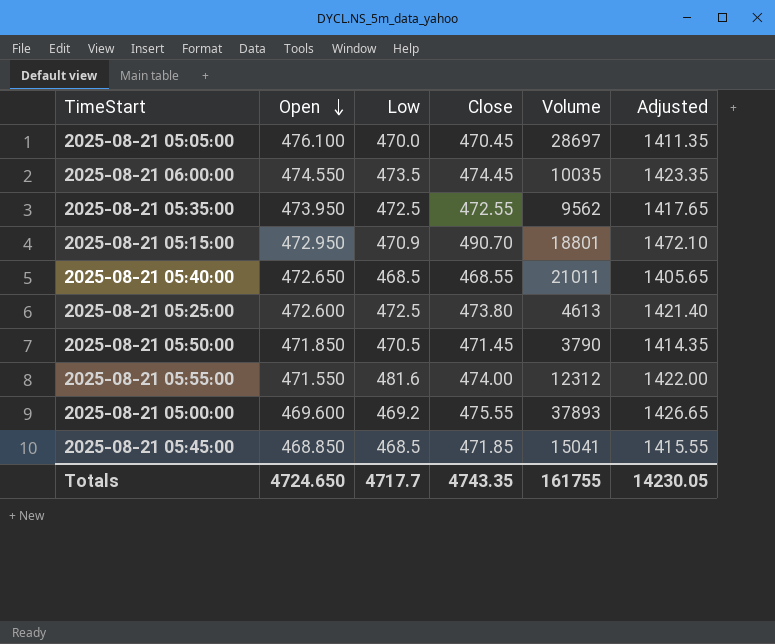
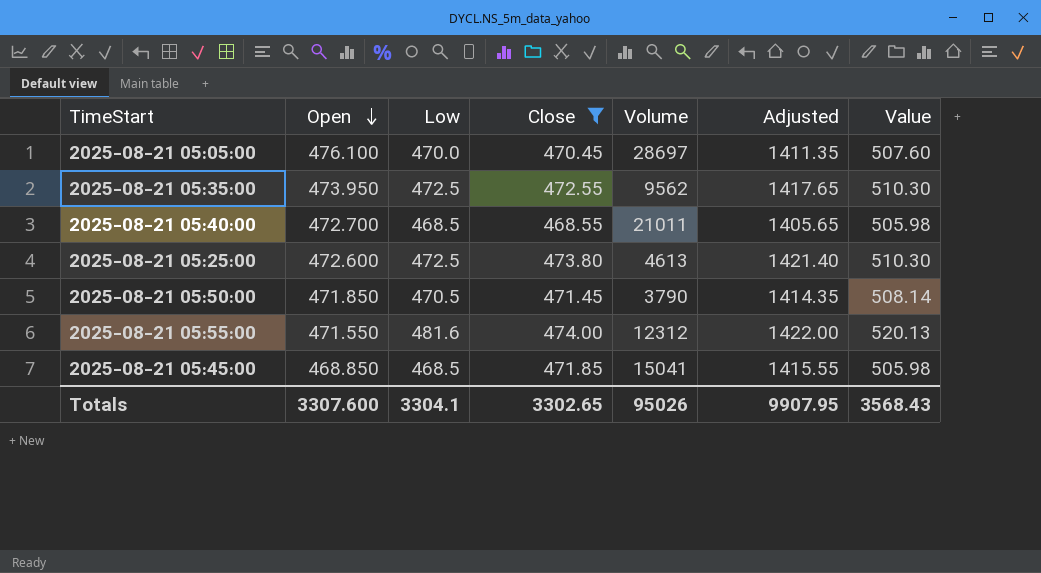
filter: none -> Close <= 474.00
column Value | formula: none -> [Low] * 1.08
2025-08-21 05:40:00 | Open: 472.650 -> 472.700
Totals | Open: 4724.650 -> 3307.600
Totals | Low: 4717.7 -> 3304.1
Totals | Close: 4743.35 -> 3302.65
Totals | Volume: 161755 -> 95026
Totals | Adjusted: 14230.05 -> 9907.95

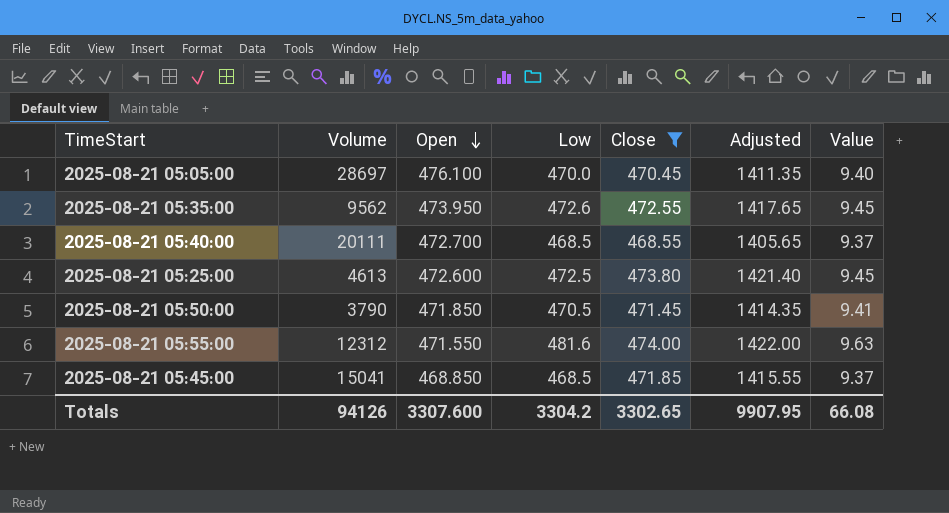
column Volume | position: 5 -> 2
column Value | formula: [Low] * 1.08 -> [Low] * 0.02
2025-08-21 05:35:00 | Low: 472.5 -> 472.6
2025-08-21 05:40:00 | Volume: 21011 -> 20111
Totals | Volume: 95026 -> 94126
Totals | Low: 3304.1 -> 3304.2
Totals | Value: 3568.43 -> 66.08

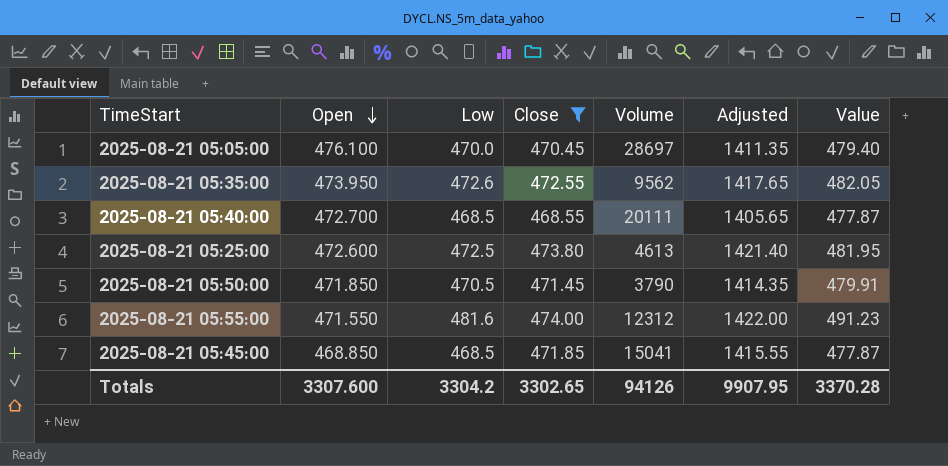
column Volume | position: 2 -> 5
column Value | formula: [Low] * 0.02 -> [Low] * 1.02
Totals | Value: 66.08 -> 3370.28

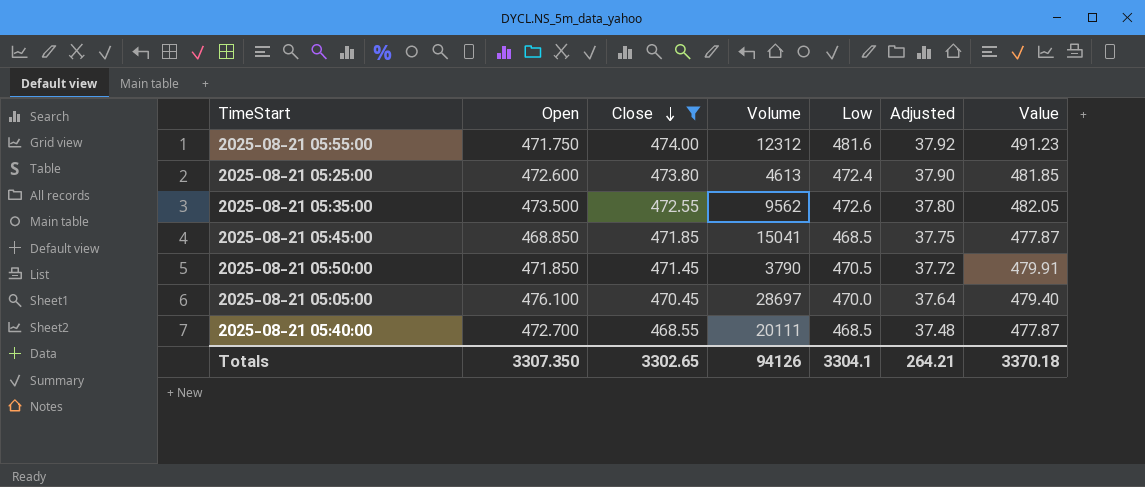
row order: Open descending -> Close descending
column Low | position: 3 -> 5
column Adjusted | formula: [Close] * 3 -> [Close] * 0.08
2025-08-21 05:55:00 | Open: 471.550 -> 471.750
2025-08-21 05:25:00 | Low: 472.5 -> 472.4
2025-08-21 05:25:00 | Value: 481.95 -> 481.85
2025-08-21 05:35:00 | Open: 473.950 -> 473.500
Totals | Open: 3307.600 -> 3307.350
Totals | Low: 3304.2 -> 3304.1
Totals | Adjusted: 9907.95 -> 264.21
Totals | Value: 3370.28 -> 3370.18

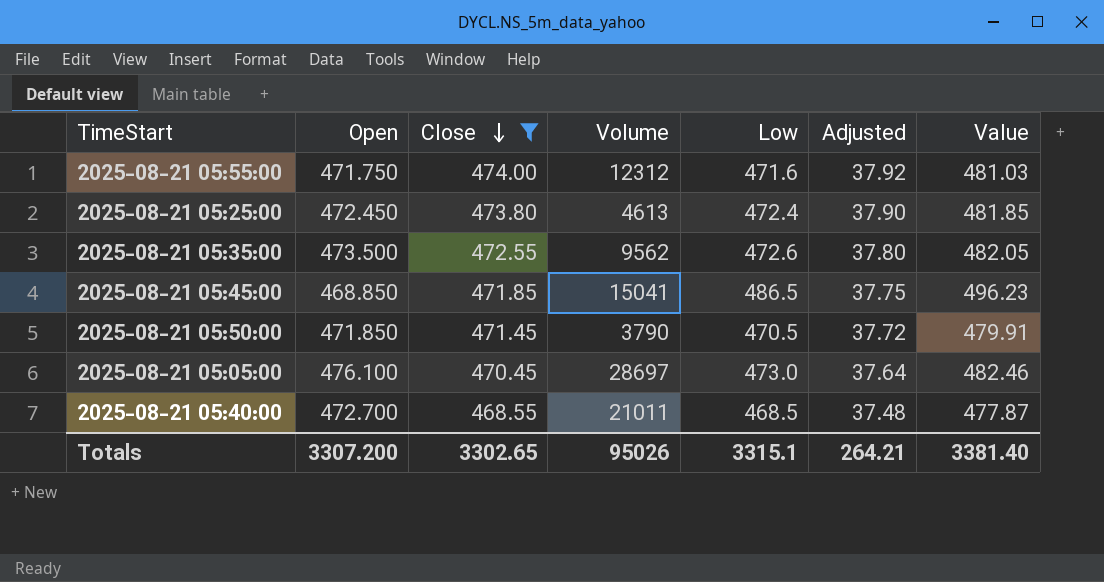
2025-08-21 05:55:00 | Low: 481.6 -> 471.6
2025-08-21 05:55:00 | Value: 491.23 -> 481.03
2025-08-21 05:25:00 | Open: 472.600 -> 472.450
2025-08-21 05:45:00 | Low: 468.5 -> 486.5
2025-08-21 05:45:00 | Value: 477.87 -> 496.23
2025-08-21 05:05:00 | Low: 470.0 -> 473.0
2025-08-21 05:05:00 | Value: 479.40 -> 482.46
2025-08-21 05:40:00 | Volume: 20111 -> 21011
Totals | Open: 3307.350 -> 3307.200
Totals | Volume: 94126 -> 95026
Totals | Low: 3304.1 -> 3315.1
Totals | Value: 3370.18 -> 3381.40

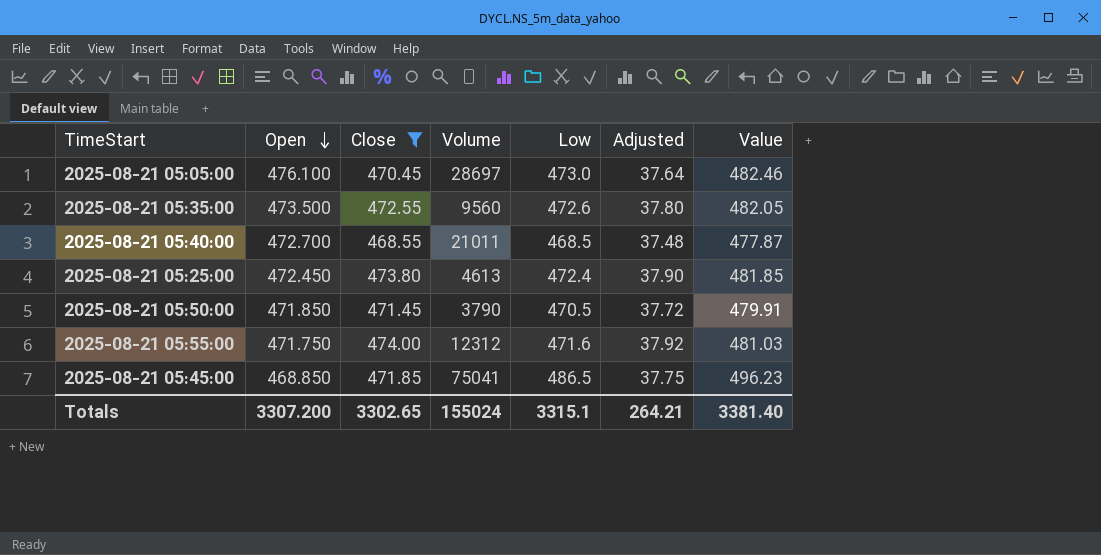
row order: Close descending -> Open descending
2025-08-21 05:35:00 | Volume: 9562 -> 9560
2025-08-21 05:45:00 | Volume: 15041 -> 75041
Totals | Volume: 95026 -> 155024

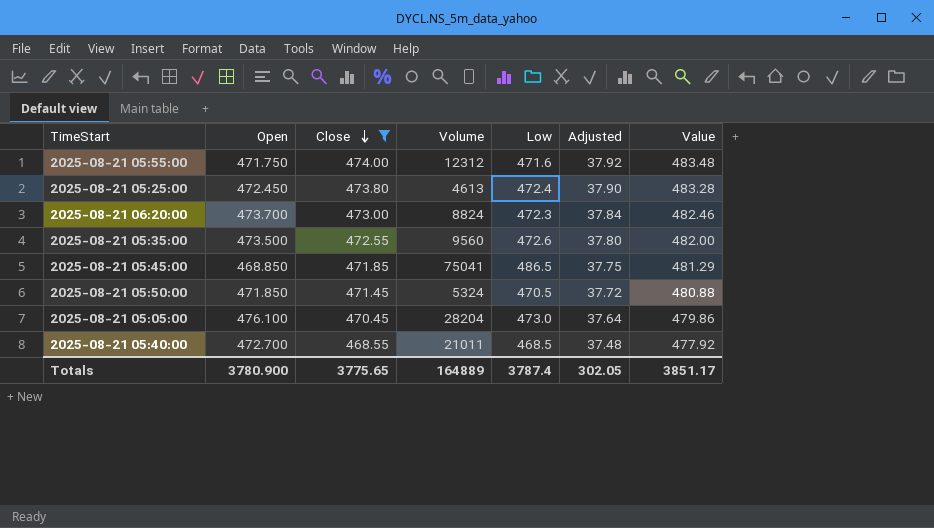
row order: Open descending -> Close descending
column Value | formula: [Low] * 1.02 -> [Close] * 1.02
row 2025-08-21 06:20:00: none -> 473.700 | 473.00 | 8824 | 472.3 | 37.84 | 482.46
2025-08-21 05:50:00 | Volume: 3790 -> 5324
2025-08-21 05:05:00 | Volume: 28697 -> 28204
Totals | Open: 3307.200 -> 3780.900
Totals | Close: 3302.65 -> 3775.65
Totals | Volume: 155024 -> 164889
Totals | Low: 3315.1 -> 3787.4
Totals | Adjusted: 264.21 -> 302.05
Totals | Value: 3381.40 -> 3851.17

